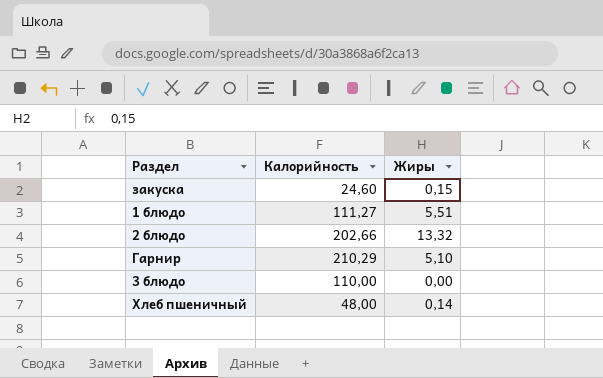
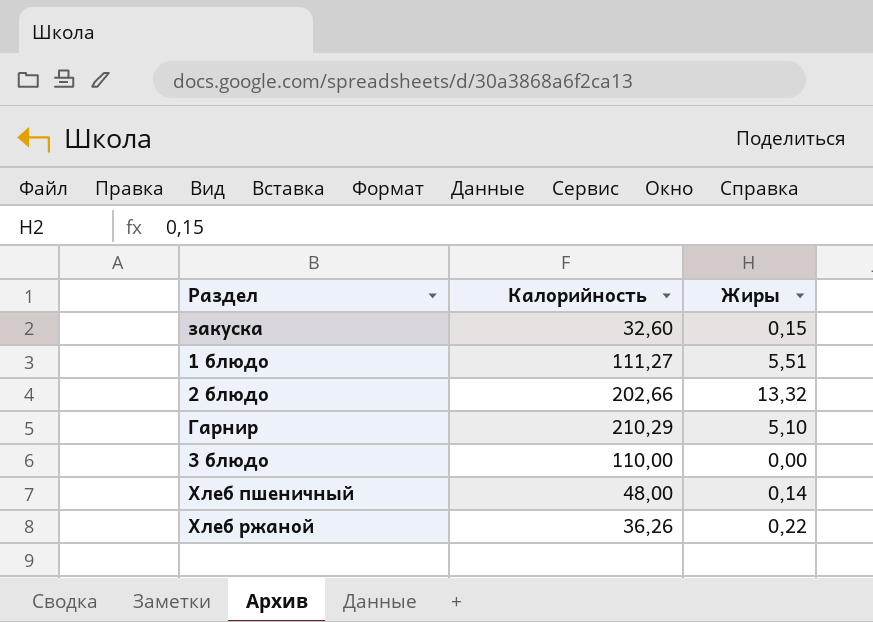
закуска | Калорийность: 24,60 -> 32,60
row Хлеб ржаной: none -> 36,26 | 0,22

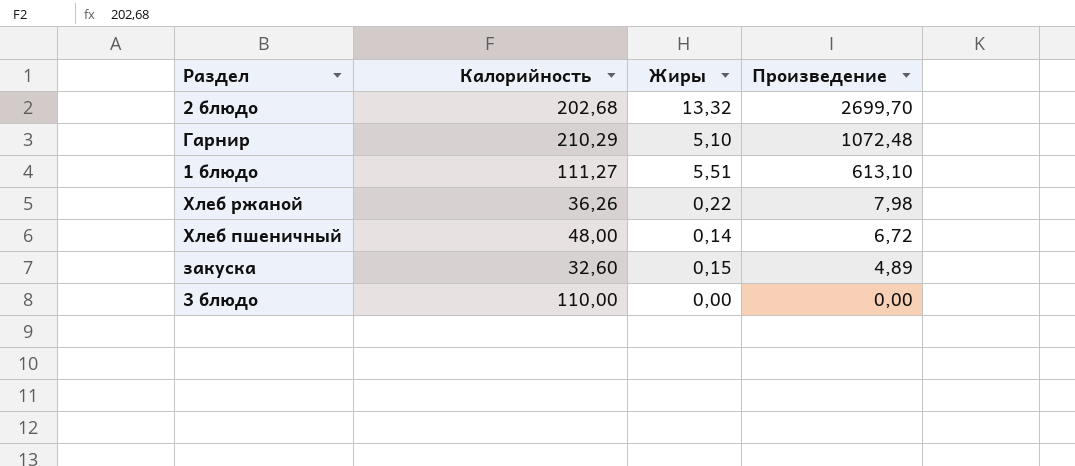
row order: none -> Произведение descending
column Произведение | formula: none -> [Калорийность] * [Жиры]
2 блюдо | Калорийность: 202,66 -> 202,68

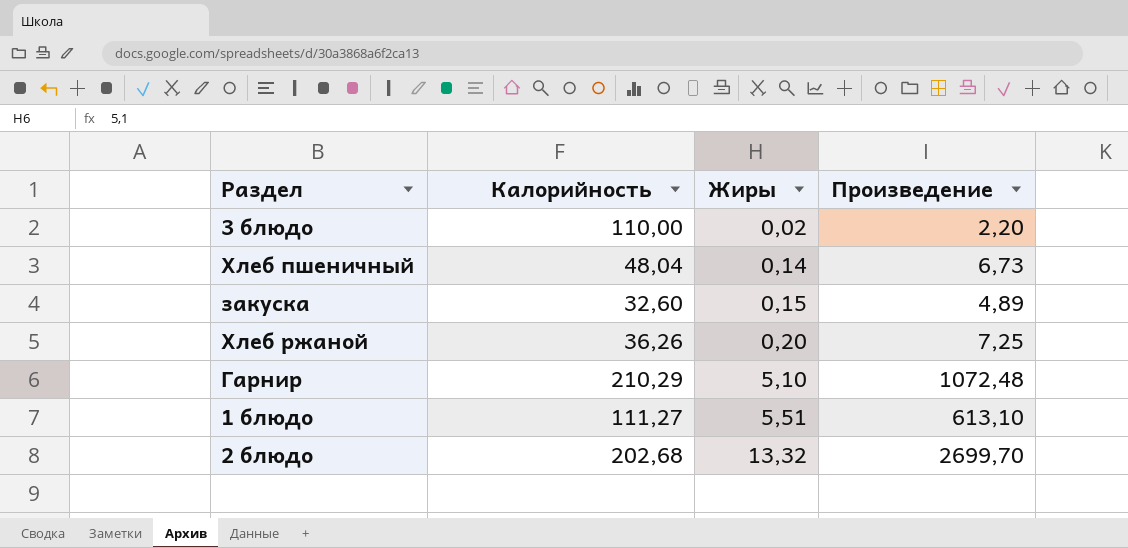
row order: Произведение descending -> Жиры ascending
3 блюдо | Жиры: 0,00 -> 0,02
3 блюдо | Произведение: 0,00 -> 2,20
Хлеб пшеничный | Калорийность: 48,00 -> 48,04
Хлеб пшеничный | Произведение: 6,72 -> 6,73
Хлеб ржаной | Жиры: 0,22 -> 0,20
Хлеб ржаной | Произведение: 7,98 -> 7,25

